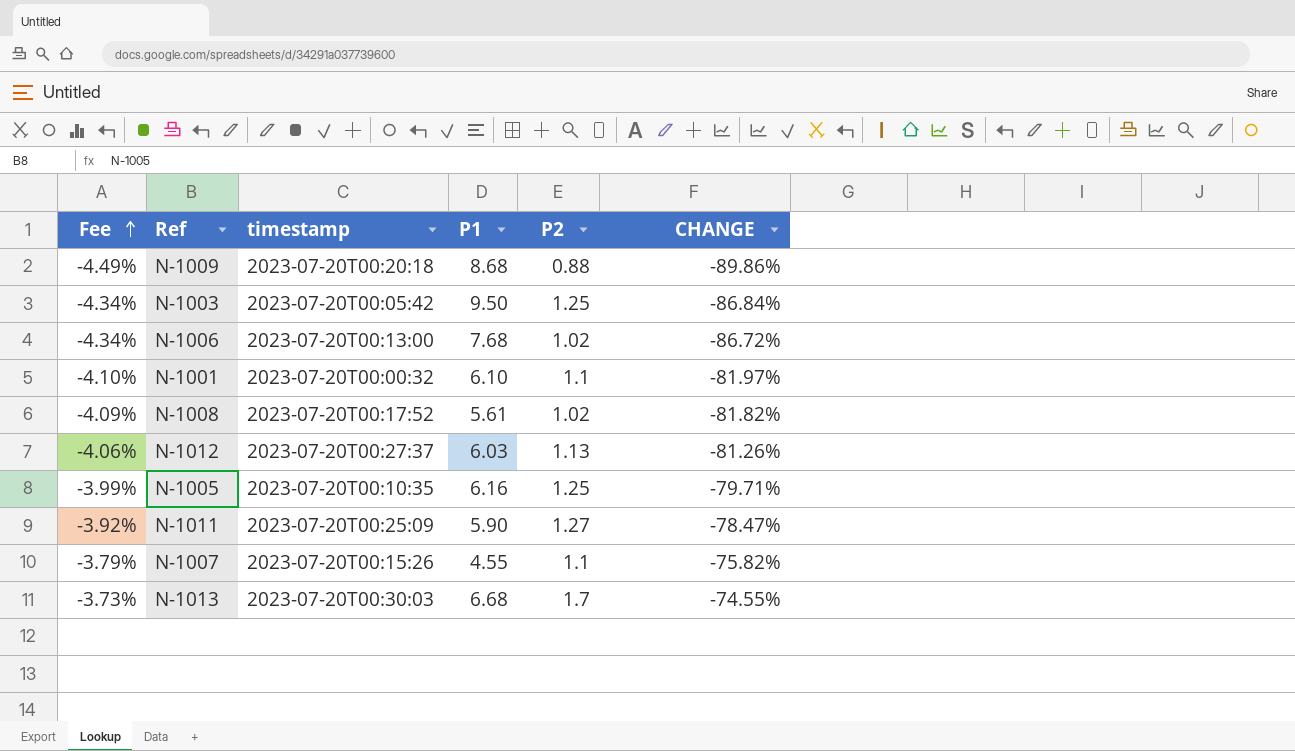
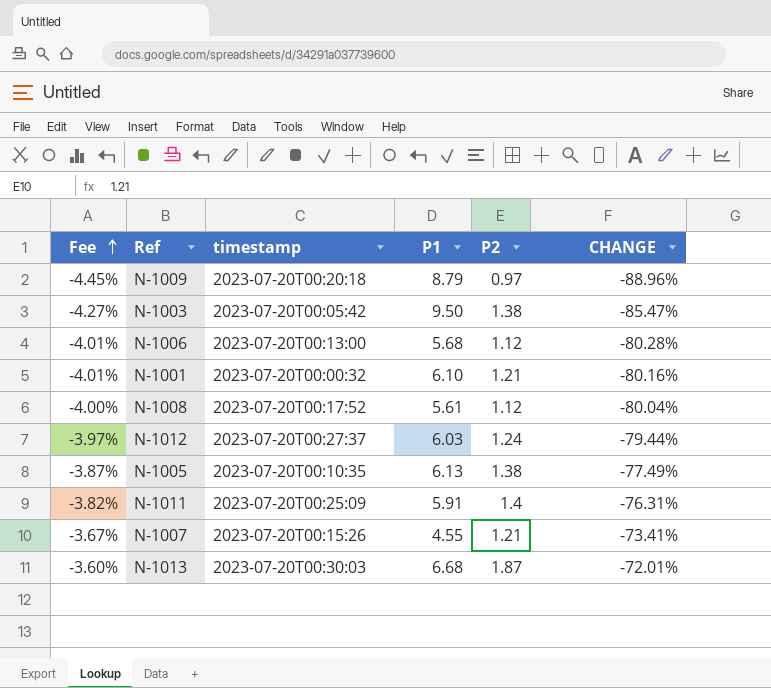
N-1009 | Fee: -4.49% -> -4.45%
N-1009 | P1: 8.68 -> 8.79
N-1009 | P2: 0.88 -> 0.97
N-1009 | CHANGE: -89.86% -> -88.96%
N-1003 | Fee: -4.34% -> -4.27%
N-1003 | P2: 1.25 -> 1.38
N-1003 | CHANGE: -86.84% -> -85.47%
N-1006 | Fee: -4.34% -> -4.01%
N-1006 | P1: 7.68 -> 5.68
N-1006 | P2: 1.02 -> 1.12
N-1006 | CHANGE: -86.72% -> -80.28%
N-1001 | Fee: -4.10% -> -4.01%
N-1001 | P2: 1.1 -> 1.21
N-1001 | CHANGE: -81.97% -> -80.16%
N-1008 | Fee: -4.09% -> -4.00%
N-1008 | P2: 1.02 -> 1.12
N-1008 | CHANGE: -81.82% -> -80.04%
N-1012 | Fee: -4.06% -> -3.97%
N-1012 | P2: 1.13 -> 1.24
N-1012 | CHANGE: -81.26% -> -79.44%
N-1005 | Fee: -3.99% -> -3.87%
N-1005 | P1: 6.16 -> 6.13
N-1005 | P2: 1.25 -> 1.38
N-1005 | CHANGE: -79.71% -> -77.49%
N-1011 | Fee: -3.92% -> -3.82%
N-1011 | P1: 5.90 -> 5.91
N-1011 | P2: 1.27 -> 1.4
N-1011 | CHANGE: -78.47% -> -76.31%
N-1007 | Fee: -3.79% -> -3.67%
N-1007 | P2: 1.1 -> 1.21
N-1007 | CHANGE: -75.82% -> -73.41%
N-1013 | Fee: -3.73% -> -3.60%
N-1013 | P2: 1.7 -> 1.87
N-1013 | CHANGE: -74.55% -> -72.01%

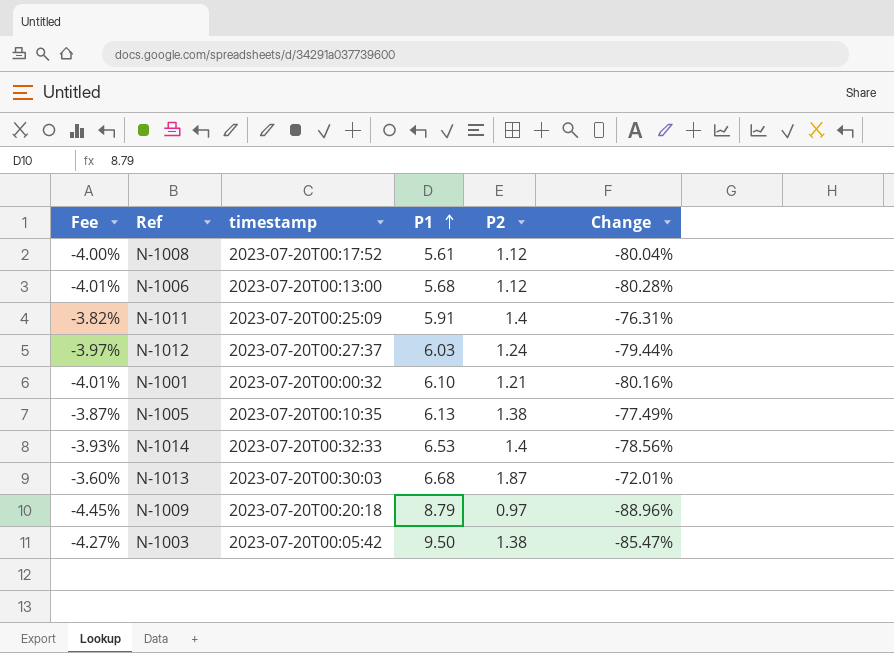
row order: Fee ascending -> P1 ascending
column name: CHANGE -> Change
row N-1007: -3.67% | 2023-07-20T00:15:26 | 4.55 | 1.21 | -73.41% -> none
row N-1014: none -> -3.93% | 2023-07-20T00:32:33 | 6.53 | 1.4 | -78.56%

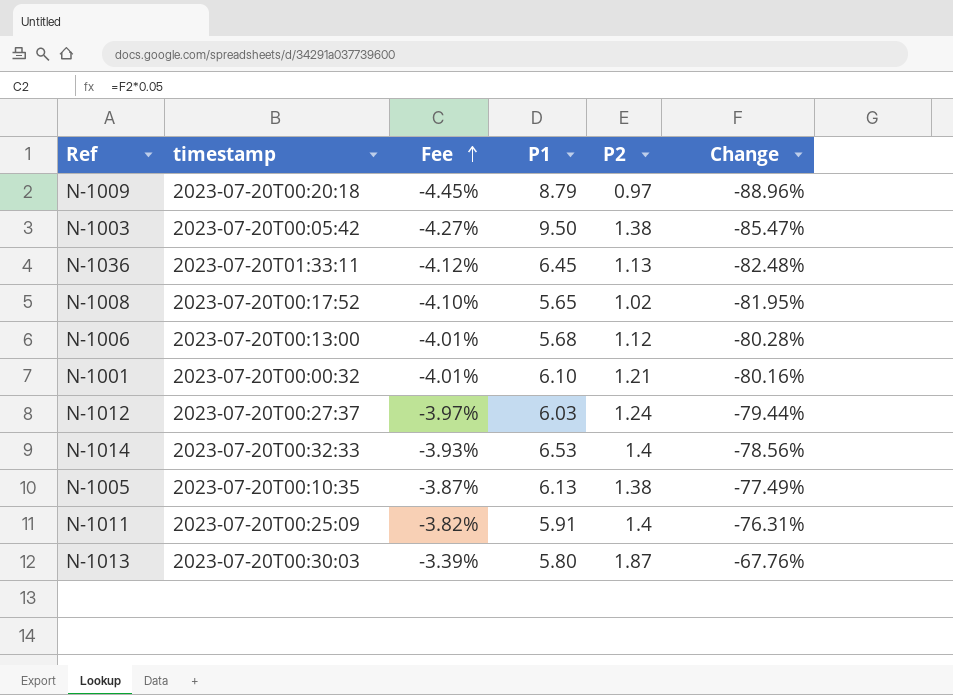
row order: P1 ascending -> Fee ascending
column Fee | position: 1 -> 3
row N-1036: none -> 2023-07-20T01:33:11 | -4.12% | 6.45 | 1.13 | -82.48%
N-1008 | Fee: -4.00% -> -4.10%
N-1008 | P1: 5.61 -> 5.65
N-1008 | P2: 1.12 -> 1.02
N-1008 | Change: -80.04% -> -81.95%
N-1013 | Fee: -3.60% -> -3.39%
N-1013 | P1: 6.68 -> 5.80
N-1013 | Change: -72.01% -> -67.76%

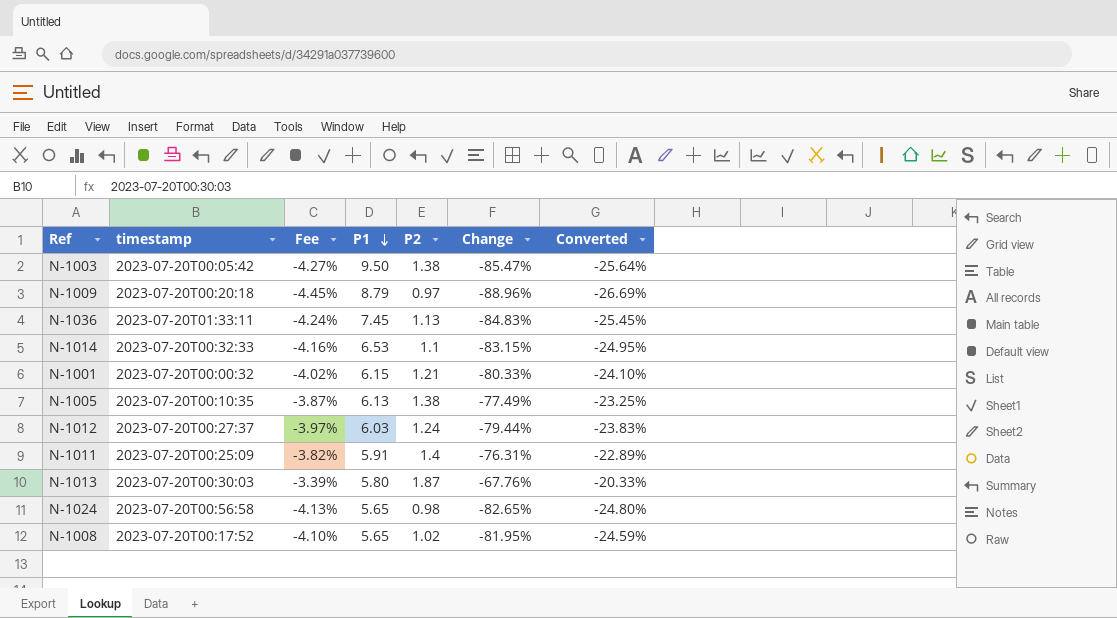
row order: Fee ascending -> P1 descending
column Converted | formula: none -> [Change] * 0.3
row N-1006: 2023-07-20T00:13:00 | -4.01% | 5.68 | 1.12 | -80.28% -> none
N-1036 | Fee: -4.12% -> -4.24%
N-1036 | P1: 6.45 -> 7.45
N-1036 | Change: -82.48% -> -84.83%
N-1014 | Fee: -3.93% -> -4.16%
N-1014 | P2: 1.4 -> 1.1
N-1014 | Change: -78.56% -> -83.15%
N-1001 | Fee: -4.01% -> -4.02%
N-1001 | P1: 6.10 -> 6.15
N-1001 | Change: -80.16% -> -80.33%
row N-1024: none -> 2023-07-20T00:56:58 | -4.13% | 5.65 | 0.98 | -82.65% | -24.80%

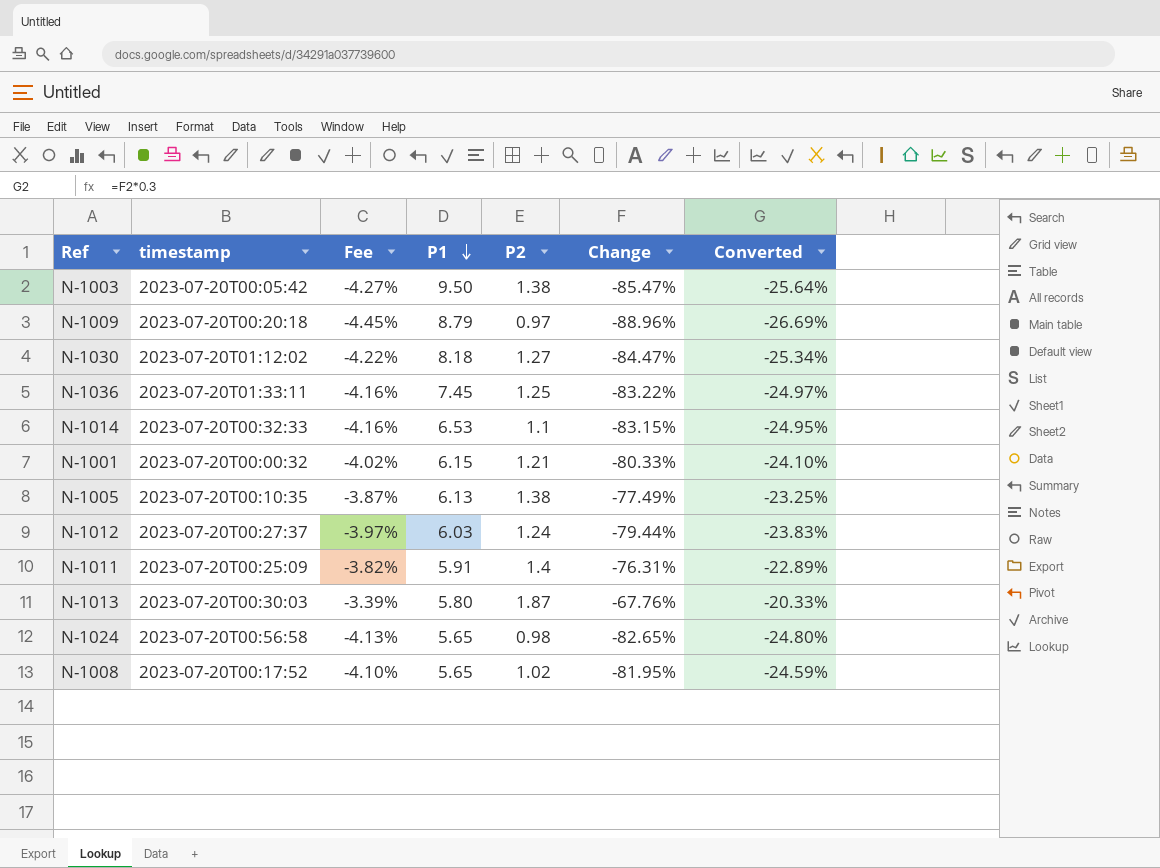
row N-1030: none -> 2023-07-20T01:12:02 | -4.22% | 8.18 | 1.27 | -84.47% | -25.34%
N-1036 | Fee: -4.24% -> -4.16%
N-1036 | P2: 1.13 -> 1.25
N-1036 | Change: -84.83% -> -83.22%
N-1036 | Converted: -25.45% -> -24.97%

